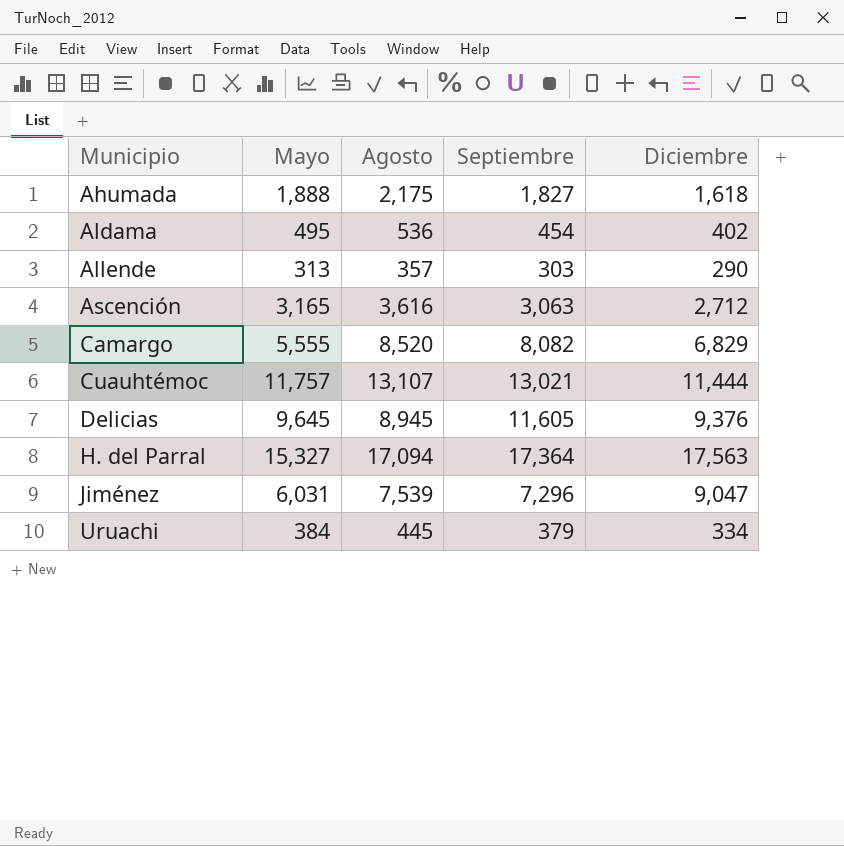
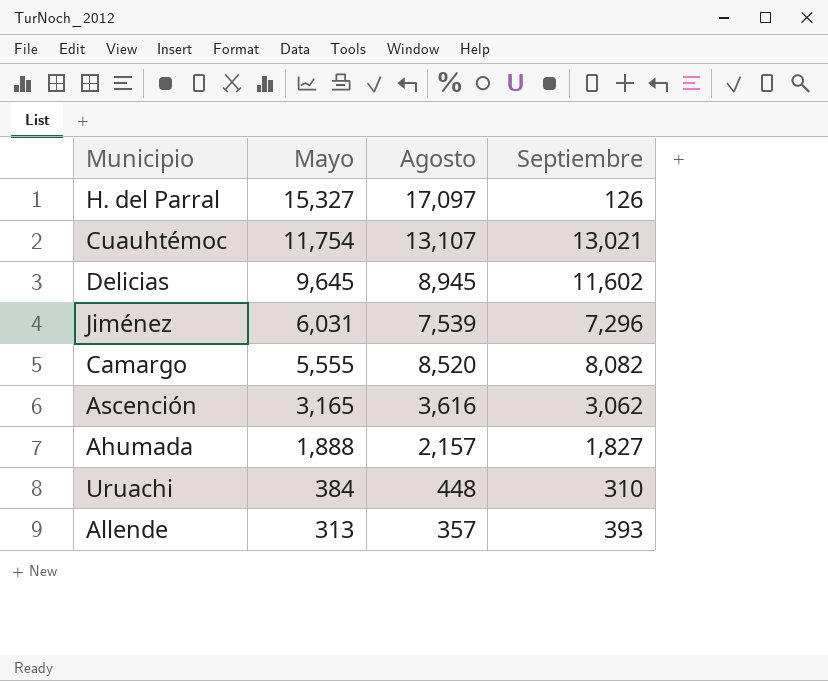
row order: Municipio ascending -> Mayo descending
column Diciembre | position: 5 -> none
row Aldama: 495 | 536 | 454 | 402 -> none
H. del Parral | Agosto: 17,094 -> 17,097
H. del Parral | Septiembre: 17,364 -> 126
Cuauhtémoc | Mayo: 11,757 -> 11,754
Delicias | Septiembre: 11,605 -> 11,602
Ascención | Septiembre: 3,063 -> 3,062
Ahumada | Agosto: 2,175 -> 2,157
Uruachi | Agosto: 445 -> 448
Uruachi | Septiembre: 379 -> 310
Allende | Septiembre: 303 -> 393

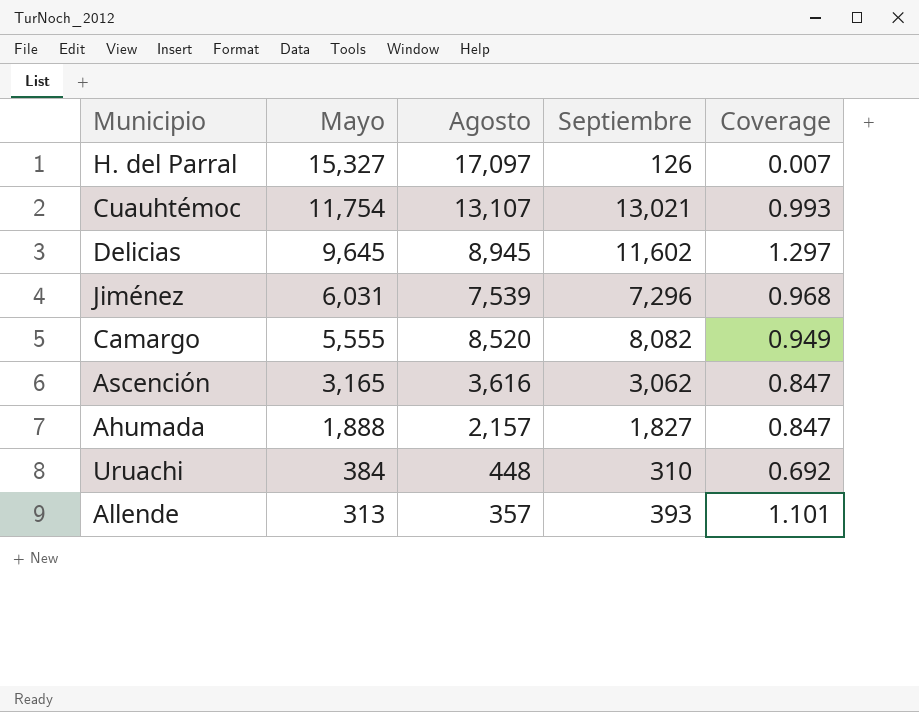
column Coverage | formula: none -> [Septiembre] / [Agosto]

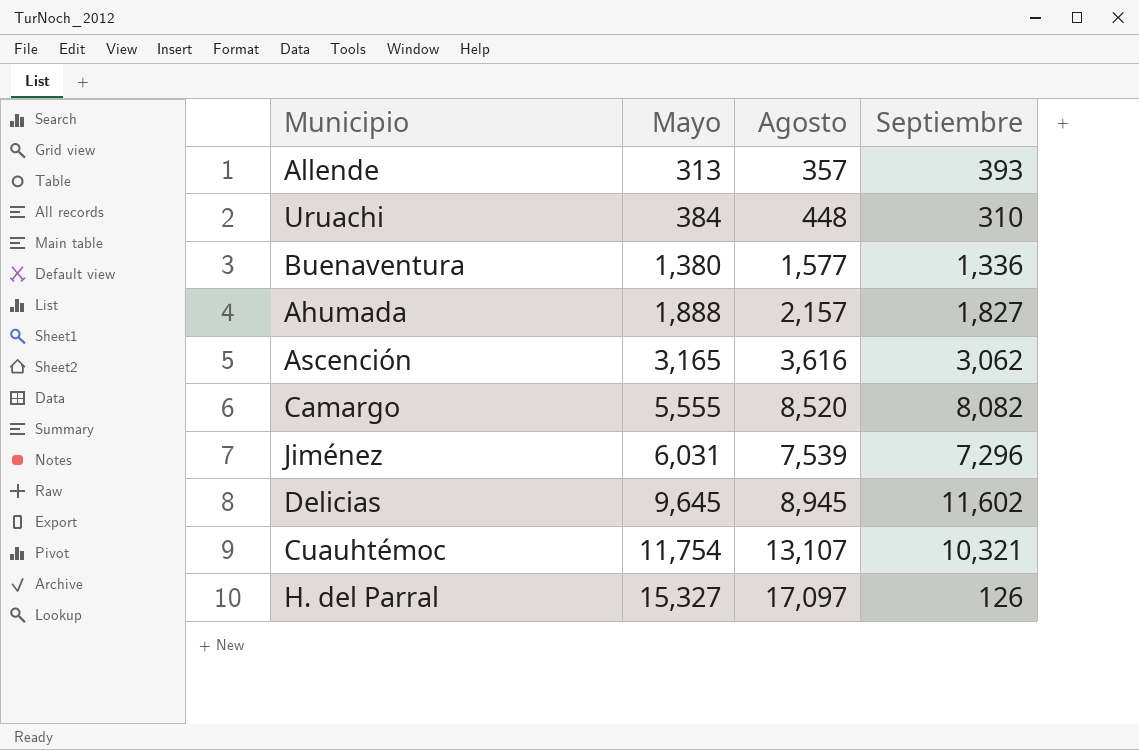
row order: Mayo descending -> Mayo ascending
column Coverage | formula: [Septiembre] / [Agosto] -> none
row Buenaventura: none -> 1,380 | 1,577 | 1,336
Cuauhtémoc | Septiembre: 13,021 -> 10,321

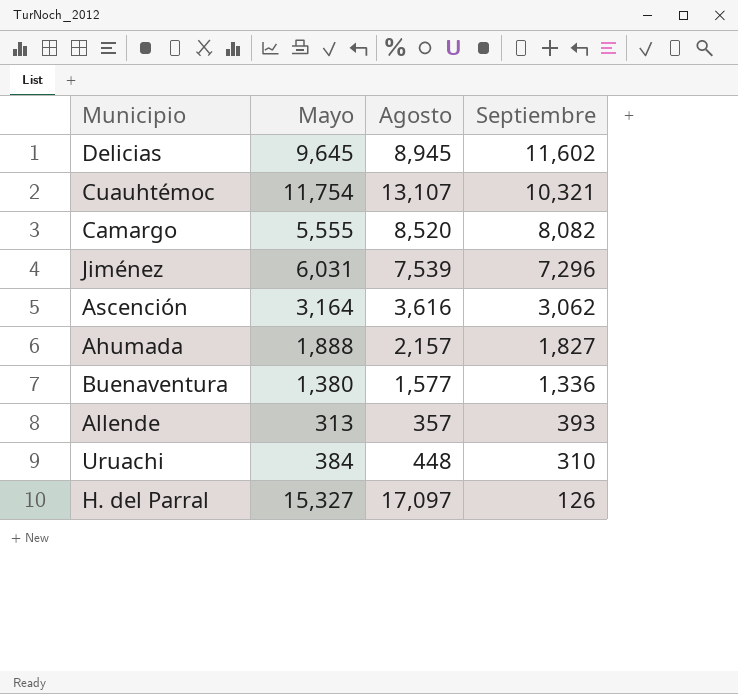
row order: Mayo ascending -> Septiembre descending
Ascención | Mayo: 3,165 -> 3,164

